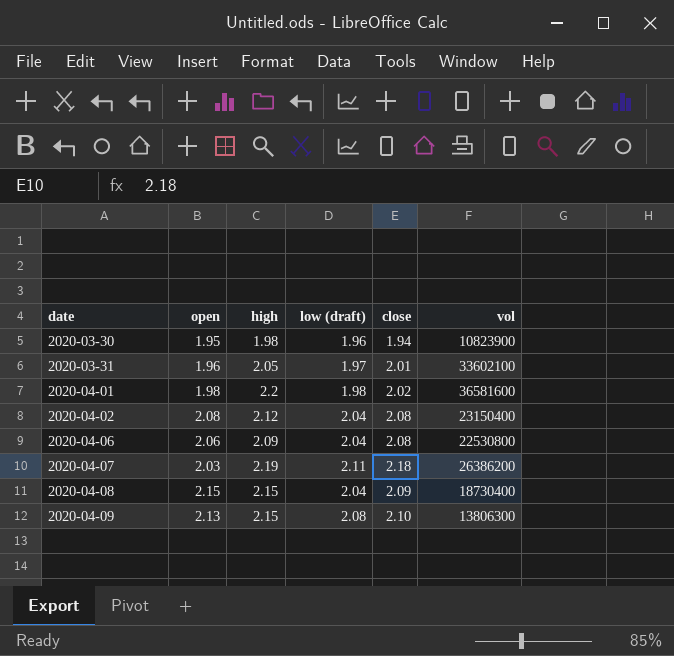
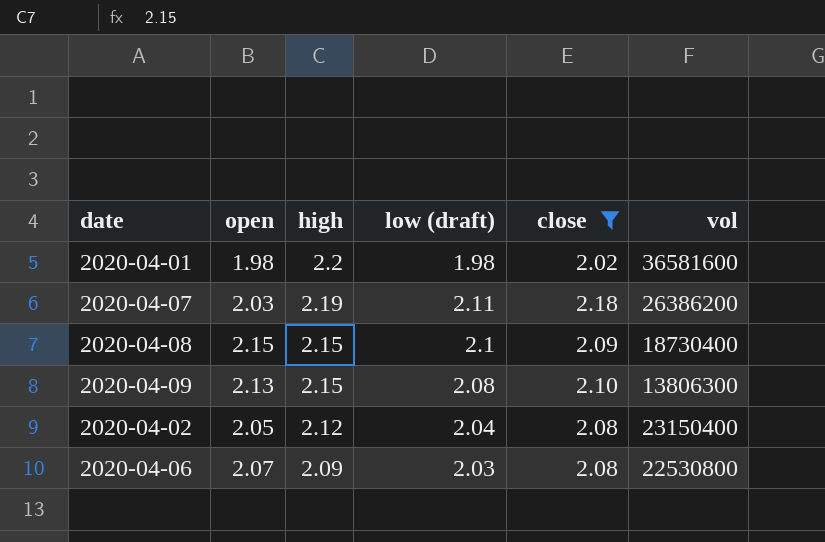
filter: none -> close >= 2.02
row order: date ascending -> high descending
2020-04-08 | low (draft): 2.04 -> 2.1
2020-04-02 | open: 2.08 -> 2.05
2020-04-06 | open: 2.06 -> 2.07
2020-04-06 | low (draft): 2.04 -> 2.03

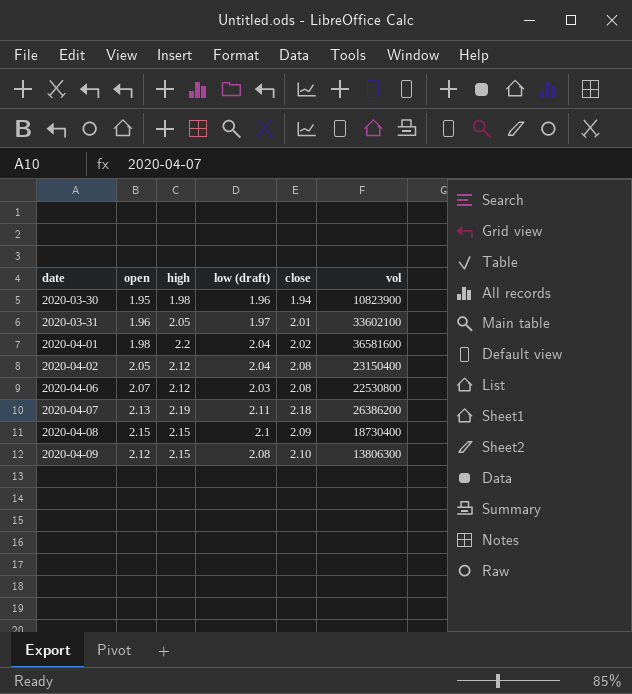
filter: close >= 2.02 -> none
row order: high descending -> date ascending
2020-04-01 | low (draft): 1.98 -> 2.04
2020-04-06 | high: 2.09 -> 2.12
2020-04-07 | open: 2.03 -> 2.13
2020-04-09 | open: 2.13 -> 2.12

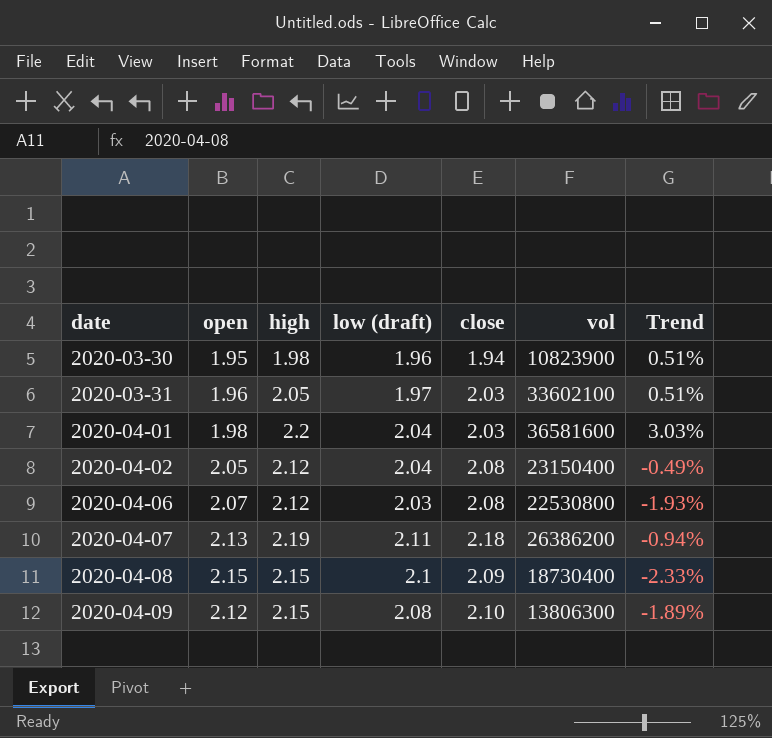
column Trend | formula: none -> ([low (draft)] - [open]) / [open]
2020-03-31 | close: 2.01 -> 2.03
2020-04-01 | close: 2.02 -> 2.03

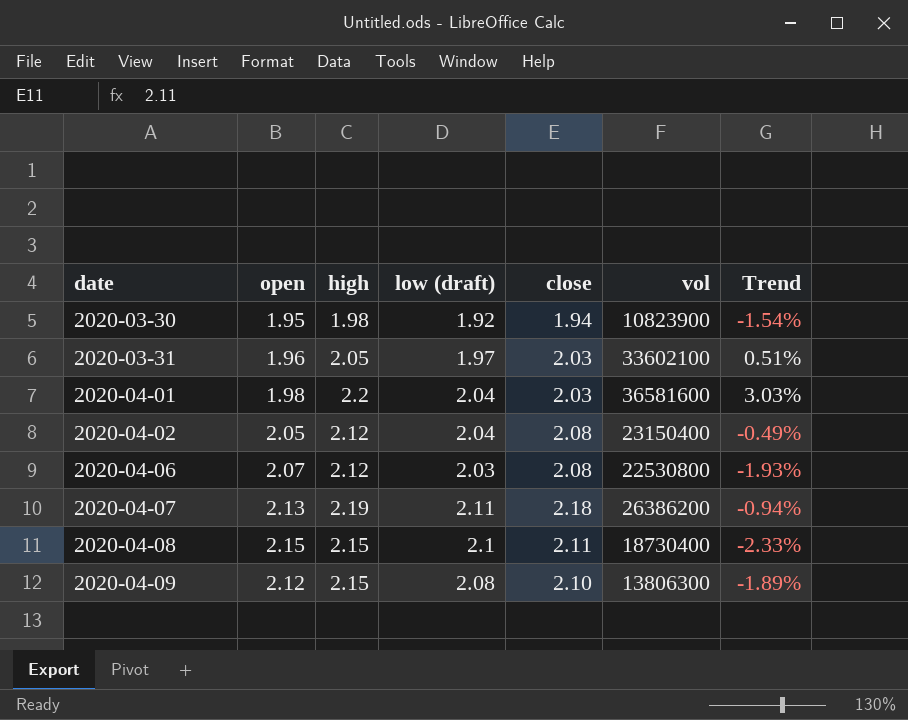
2020-03-30 | low (draft): 1.96 -> 1.92
2020-03-30 | Trend: 0.51% -> -1.54%
2020-04-08 | close: 2.09 -> 2.11

